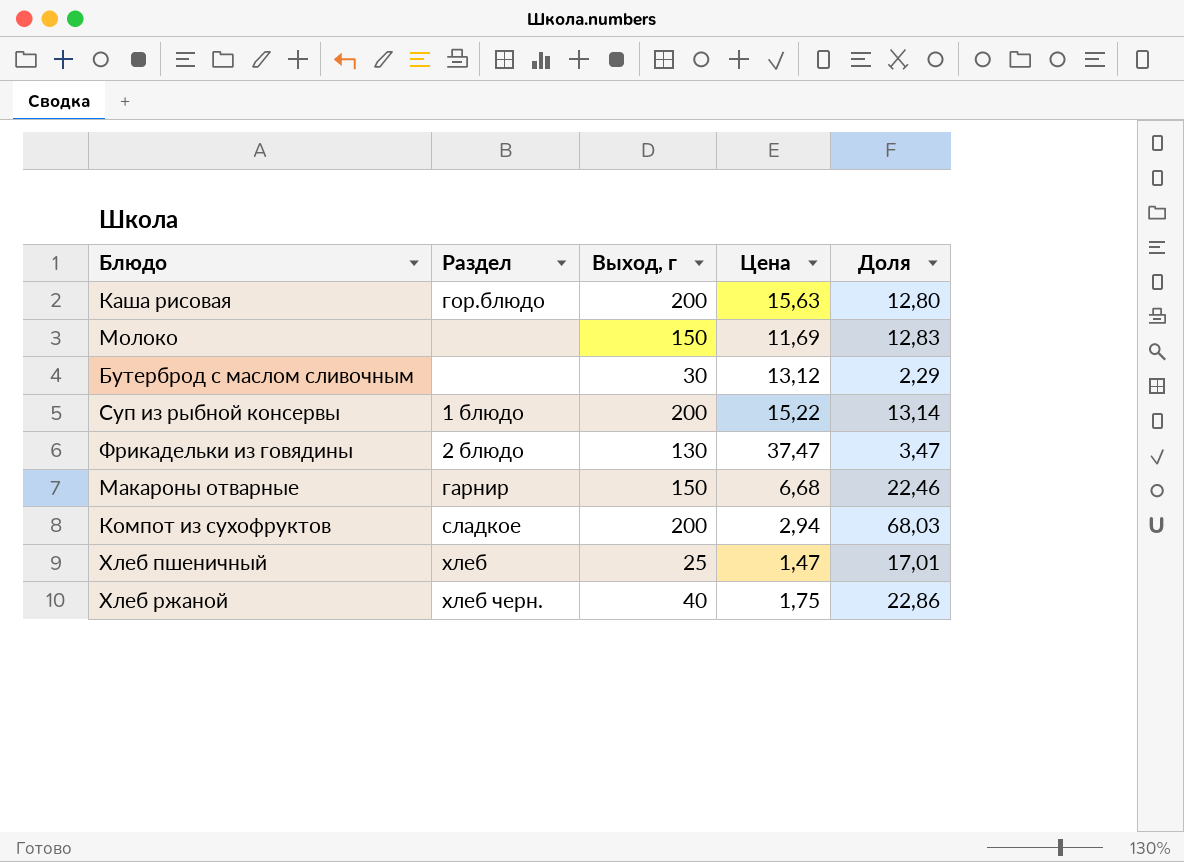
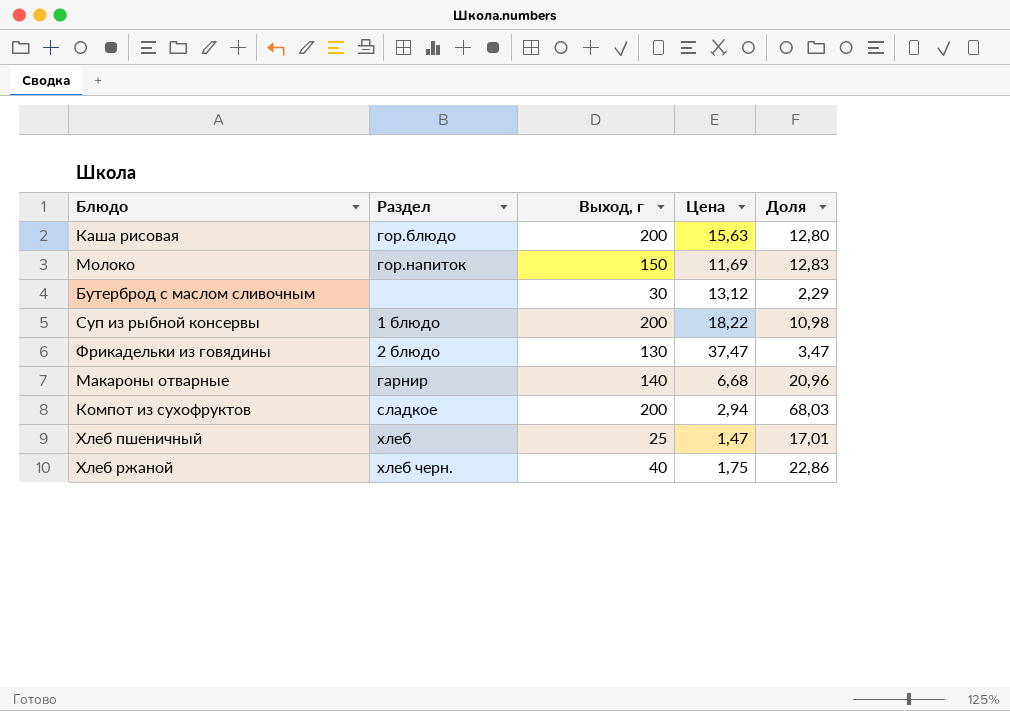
Молоко | Раздел: none -> гор.напиток
Суп из рыбной консервы | Цена: 15,22 -> 18,22
Суп из рыбной консервы | Доля: 13,14 -> 10,98
Макароны отварные | Выход, г: 150 -> 140
Макароны отварные | Доля: 22,46 -> 20,96

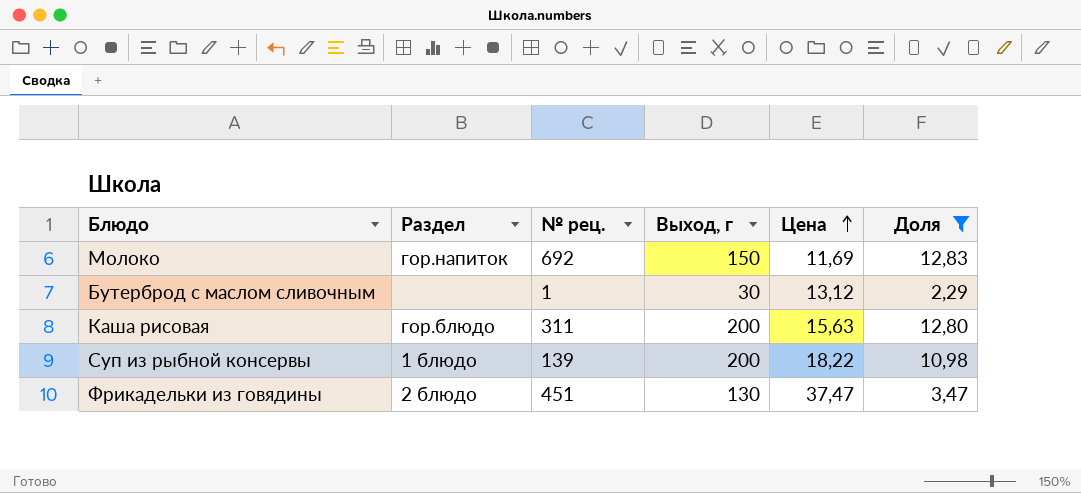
filter: none -> Доля <= 12,83
row order: none -> Цена ascending
column № рец. | position: none -> 3

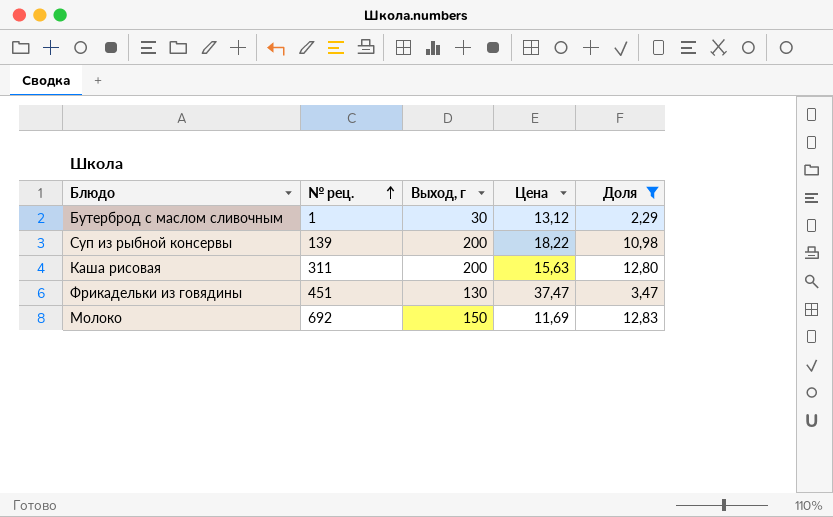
row order: Цена ascending -> № рец. ascending
column Раздел | position: 2 -> none

